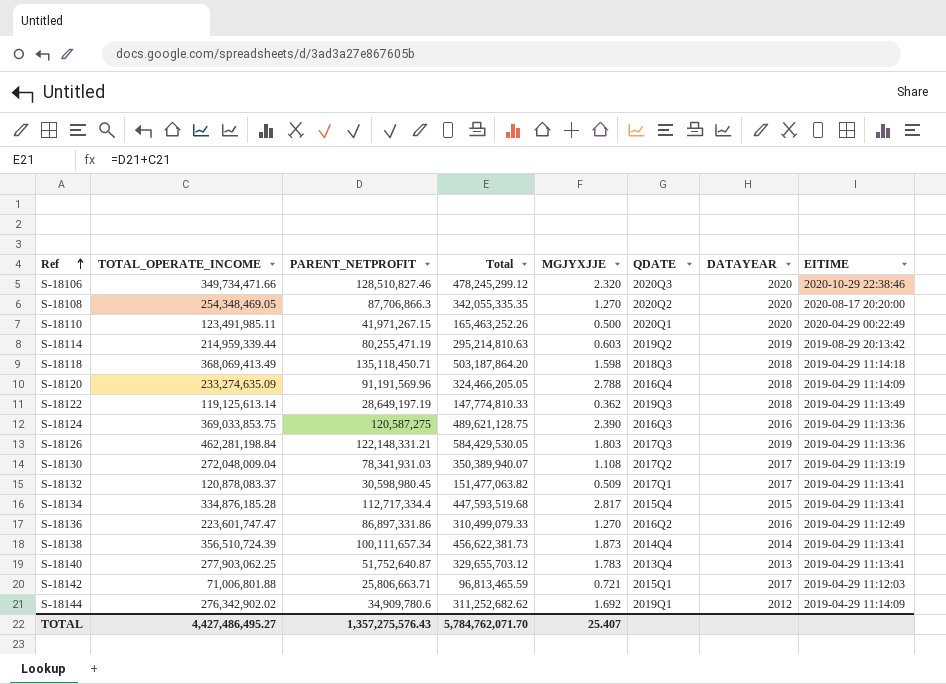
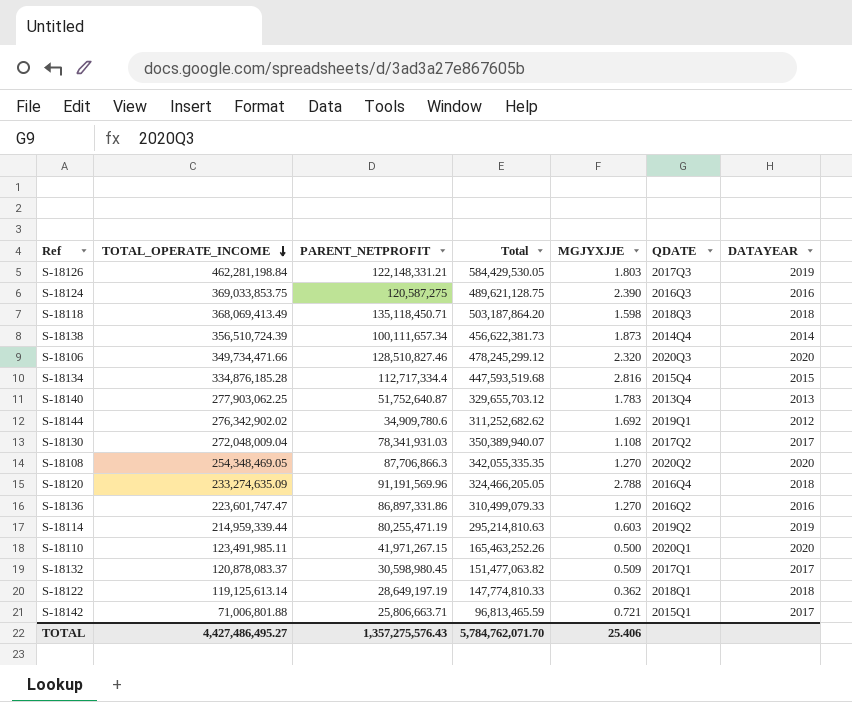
row order: Ref ascending -> TOTAL_OPERATE_INCOME descending
column EITIME | position: 8 -> none
S-18134 | MGJYXJJE: 2.817 -> 2.816
S-18122 | QDATE: 2019Q3 -> 2018Q1
TOTAL | MGJYXJJE: 25.407 -> 25.406

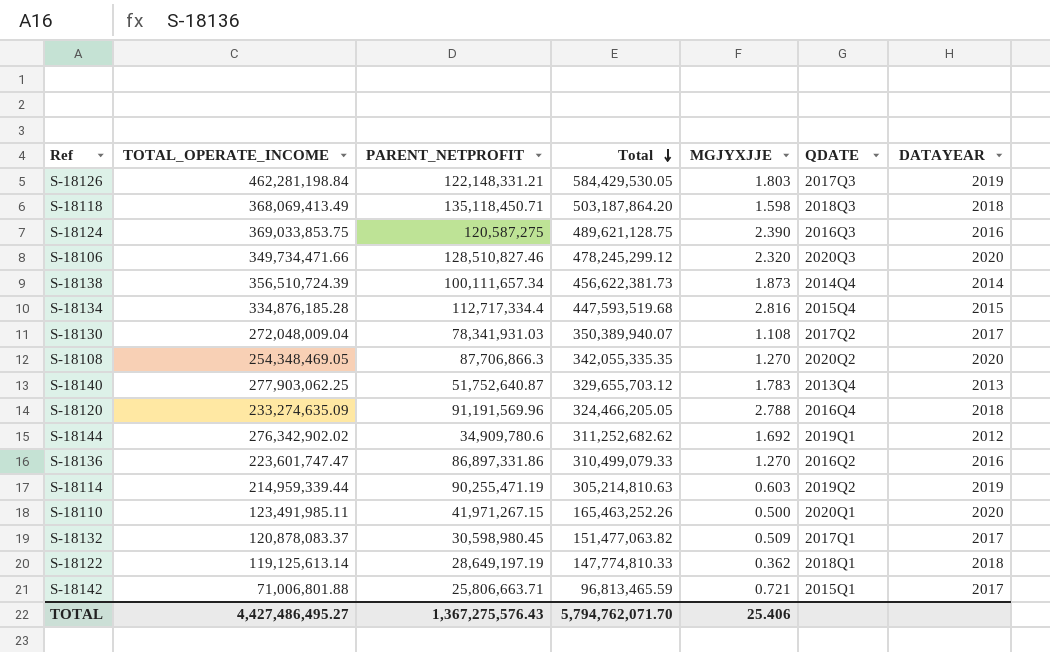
row order: TOTAL_OPERATE_INCOME descending -> Total descending
S-18114 | PARENT_NETPROFIT: 80,255,471.19 -> 90,255,471.19
S-18114 | Total: 295,214,810.63 -> 305,214,810.63
TOTAL | PARENT_NETPROFIT: 1,357,275,576.43 -> 1,367,275,576.43
TOTAL | Total: 5,784,762,071.70 -> 5,794,762,071.70

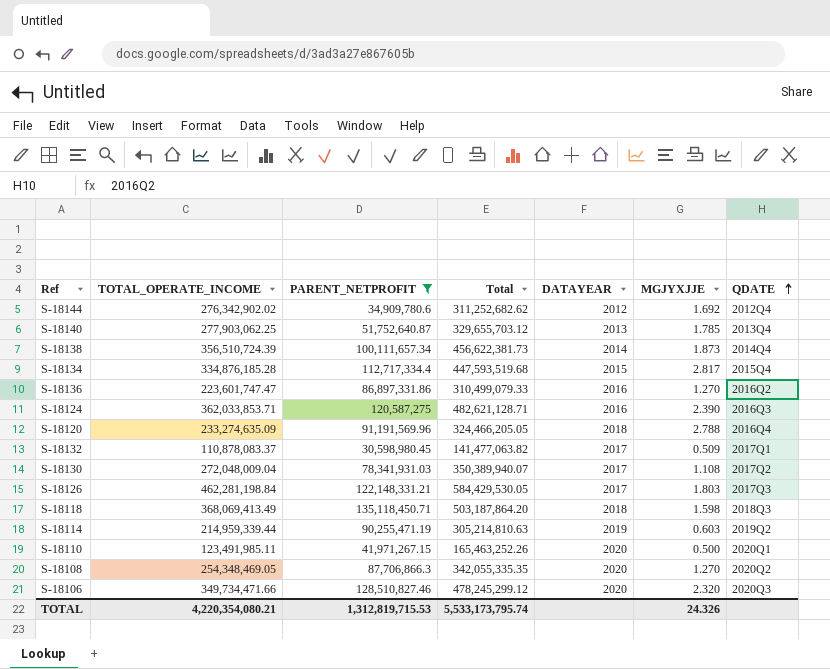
filter: none -> PARENT_NETPROFIT >= 30,598,980.45
row order: Total descending -> QDATE ascending
column DATAYEAR | position: 7 -> 5
S-18144 | QDATE: 2019Q1 -> 2012Q4
S-18140 | MGJYXJJE: 1.783 -> 1.785
S-18134 | MGJYXJJE: 2.816 -> 2.817
S-18124 | TOTAL_OPERATE_INCOME: 369,033,853.75 -> 362,033,853.71
S-18124 | Total: 489,621,128.75 -> 482,621,128.71
S-18132 | TOTAL_OPERATE_INCOME: 120,878,083.37 -> 110,878,083.37
S-18132 | Total: 151,477,063.82 -> 141,477,063.82
S-18126 | DATAYEAR: 2019 -> 2017
TOTAL | TOTAL_OPERATE_INCOME: 4,427,486,495.27 -> 4,220,354,080.21
TOTAL | PARENT_NETPROFIT: 1,367,275,576.43 -> 1,312,819,715.53
TOTAL | Total: 5,794,762,071.70 -> 5,533,173,795.74
TOTAL | MGJYXJJE: 25.406 -> 24.326

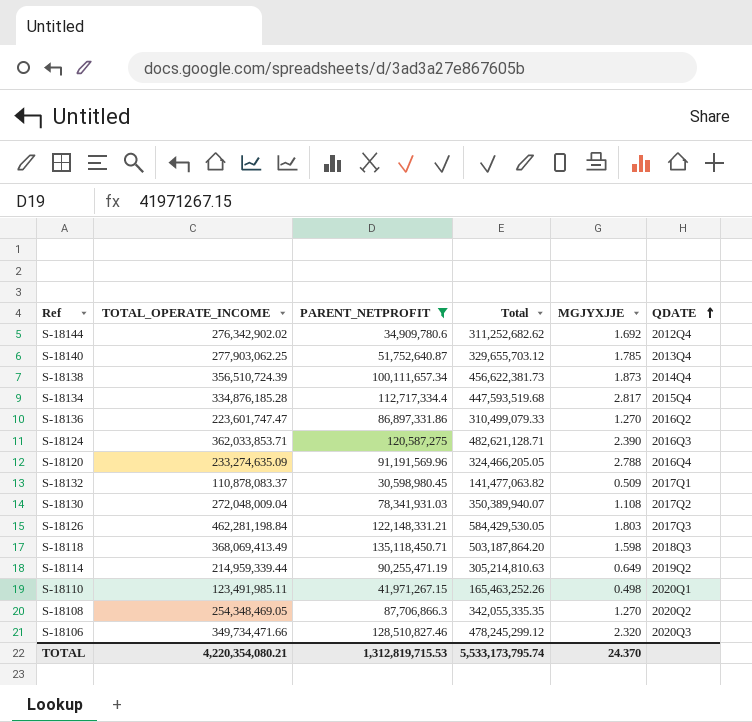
column DATAYEAR | position: 5 -> none
S-18114 | MGJYXJJE: 0.603 -> 0.649
S-18110 | MGJYXJJE: 0.500 -> 0.498
TOTAL | MGJYXJJE: 24.326 -> 24.370

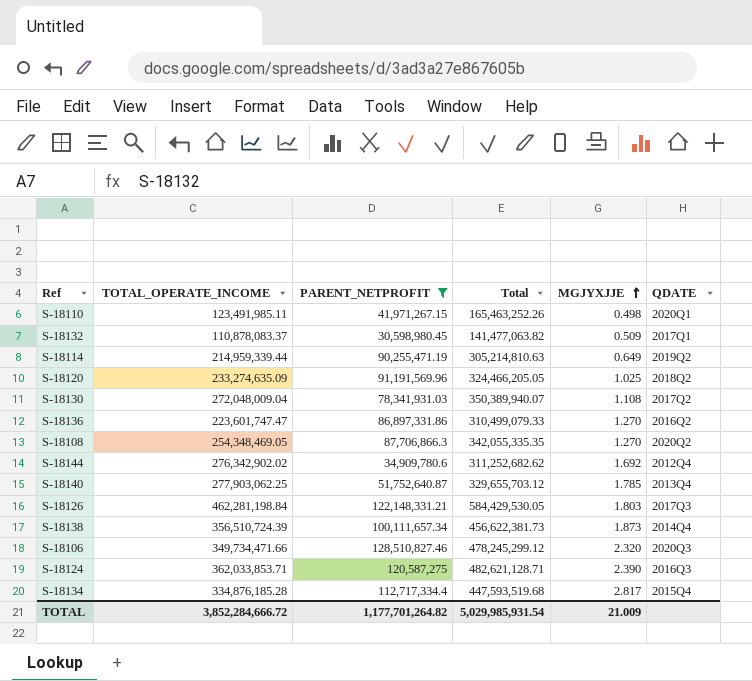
row order: QDATE ascending -> MGJYXJJE ascending
row S-18118: 368,069,413.49 | 135,118,450.71 | 503,187,864.20 | 1.598 | 2018Q3 -> none
S-18120 | MGJYXJJE: 2.788 -> 1.025
S-18120 | QDATE: 2016Q4 -> 2018Q2
TOTAL | TOTAL_OPERATE_INCOME: 4,220,354,080.21 -> 3,852,284,666.72
TOTAL | PARENT_NETPROFIT: 1,312,819,715.53 -> 1,177,701,264.82
TOTAL | Total: 5,533,173,795.74 -> 5,029,985,931.54
TOTAL | MGJYXJJE: 24.370 -> 21.009

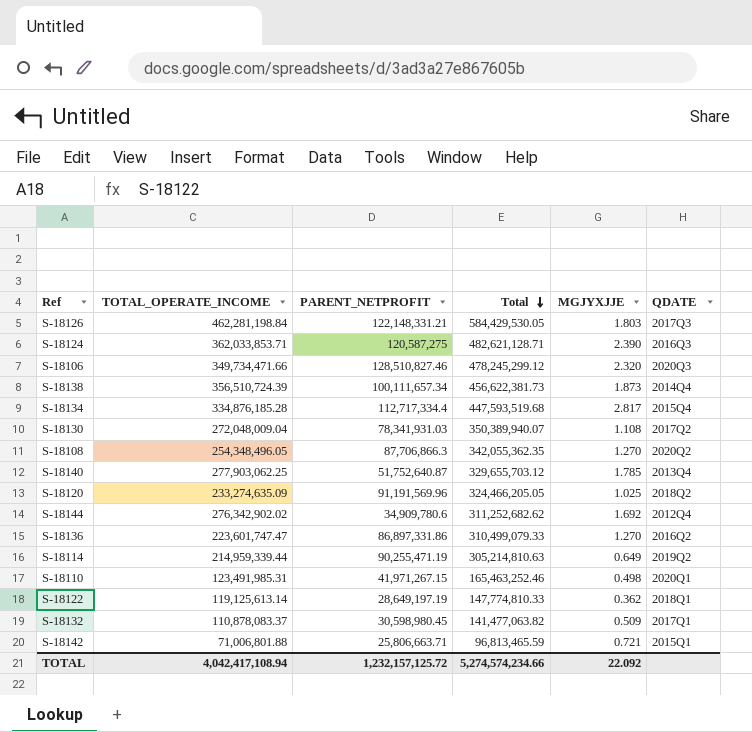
filter: PARENT_NETPROFIT >= 30,598,980.45 -> none
row order: MGJYXJJE ascending -> Total descending
S-18108 | TOTAL_OPERATE_INCOME: 254,348,469.05 -> 254,348,496.05
S-18108 | Total: 342,055,335.35 -> 342,055,362.35
S-18110 | TOTAL_OPERATE_INCOME: 123,491,985.11 -> 123,491,985.31
S-18110 | Total: 165,463,252.26 -> 165,463,252.46
TOTAL | TOTAL_OPERATE_INCOME: 3,852,284,666.72 -> 4,042,417,108.94
TOTAL | PARENT_NETPROFIT: 1,177,701,264.82 -> 1,232,157,125.72
TOTAL | Total: 5,029,985,931.54 -> 5,274,574,234.66
TOTAL | MGJYXJJE: 21.009 -> 22.092

